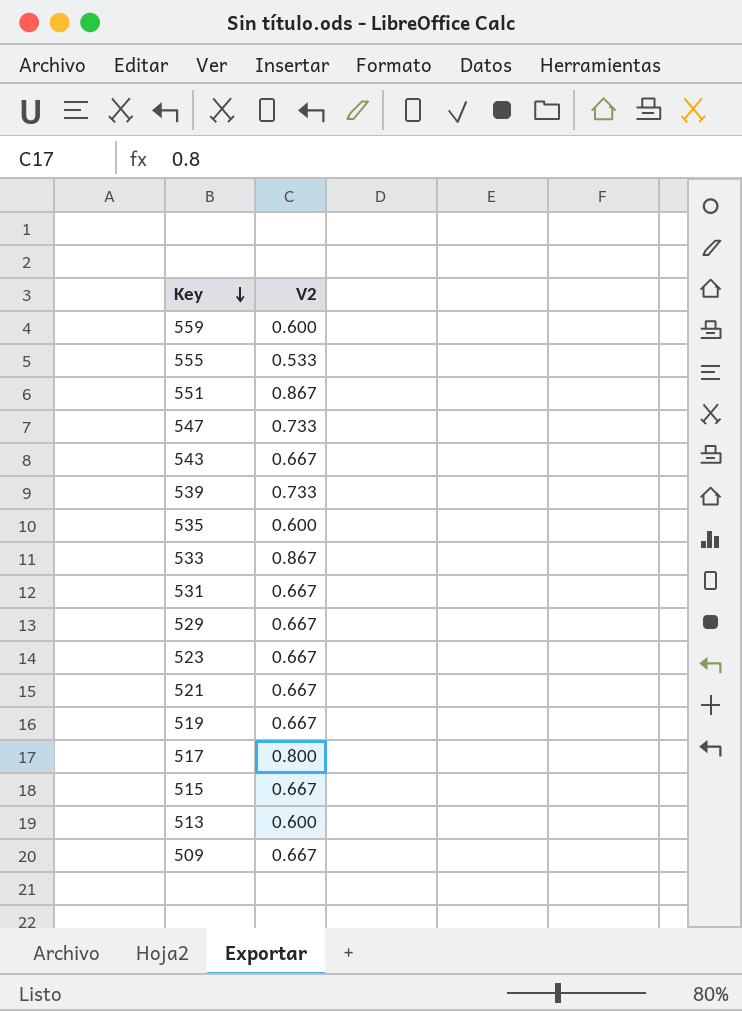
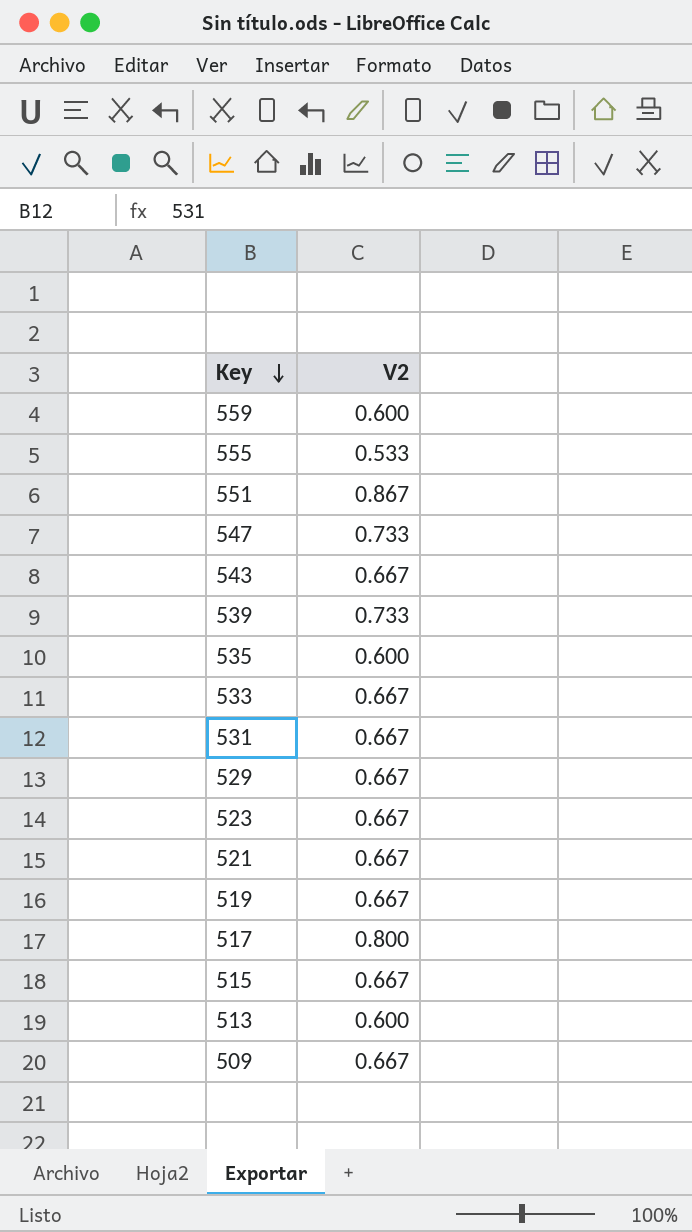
533 | V2: 0.867 -> 0.667

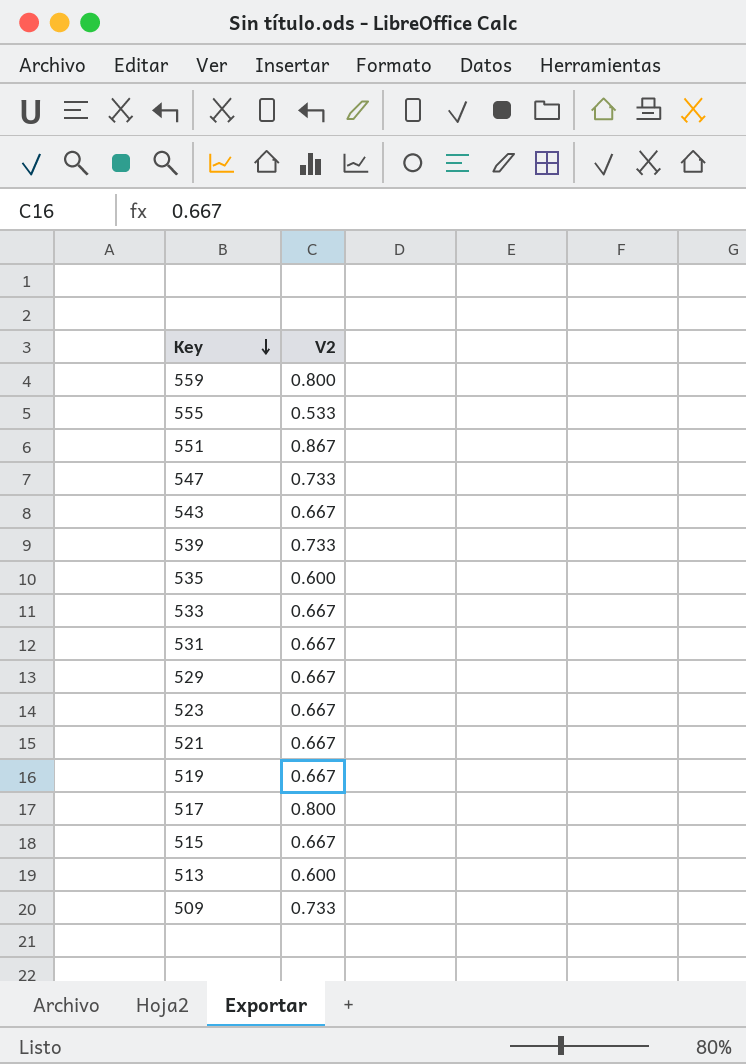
559 | V2: 0.600 -> 0.800
509 | V2: 0.667 -> 0.733

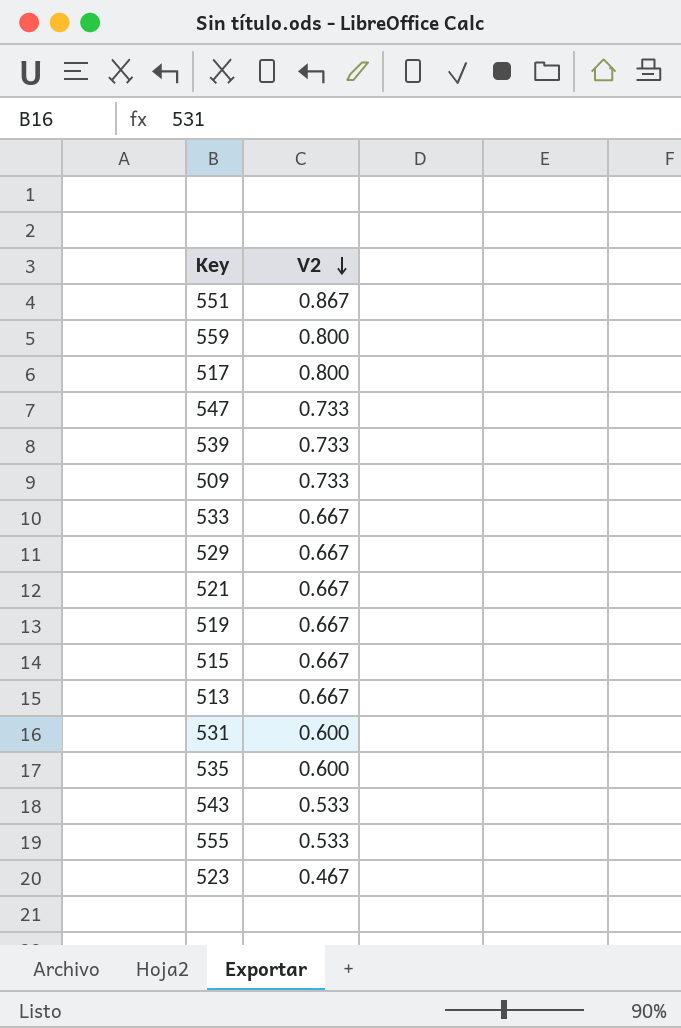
row order: Key descending -> V2 descending
513 | V2: 0.600 -> 0.667
531 | V2: 0.667 -> 0.600
543 | V2: 0.667 -> 0.533
523 | V2: 0.667 -> 0.467

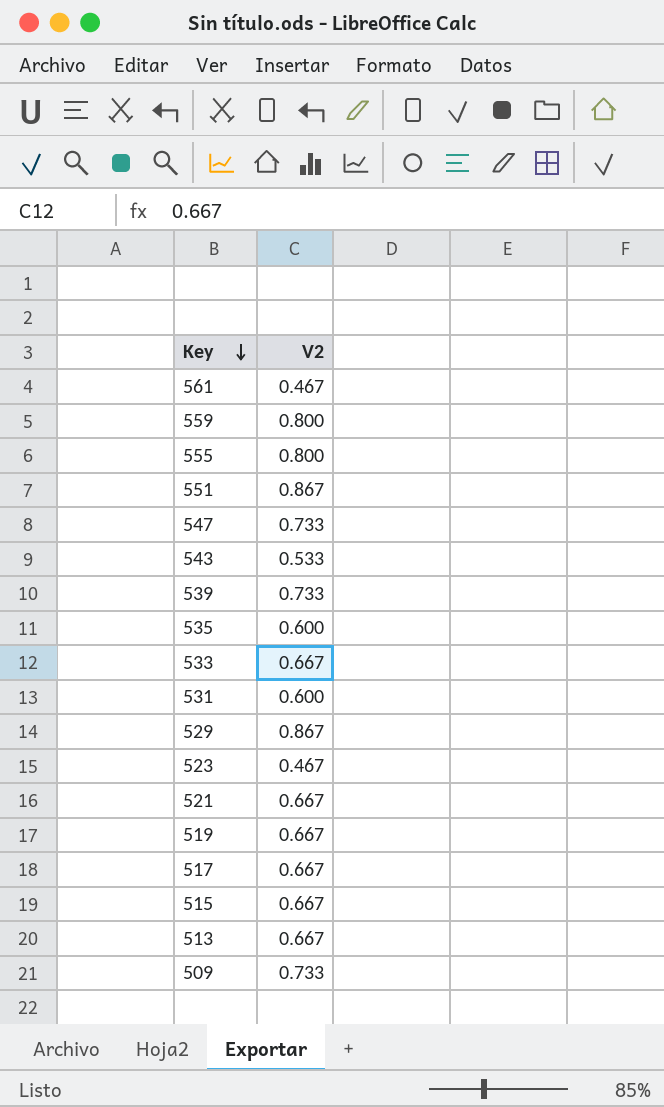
row order: V2 descending -> Key descending
row 561: none -> 0.467
555 | V2: 0.533 -> 0.800
529 | V2: 0.667 -> 0.867
517 | V2: 0.800 -> 0.667

